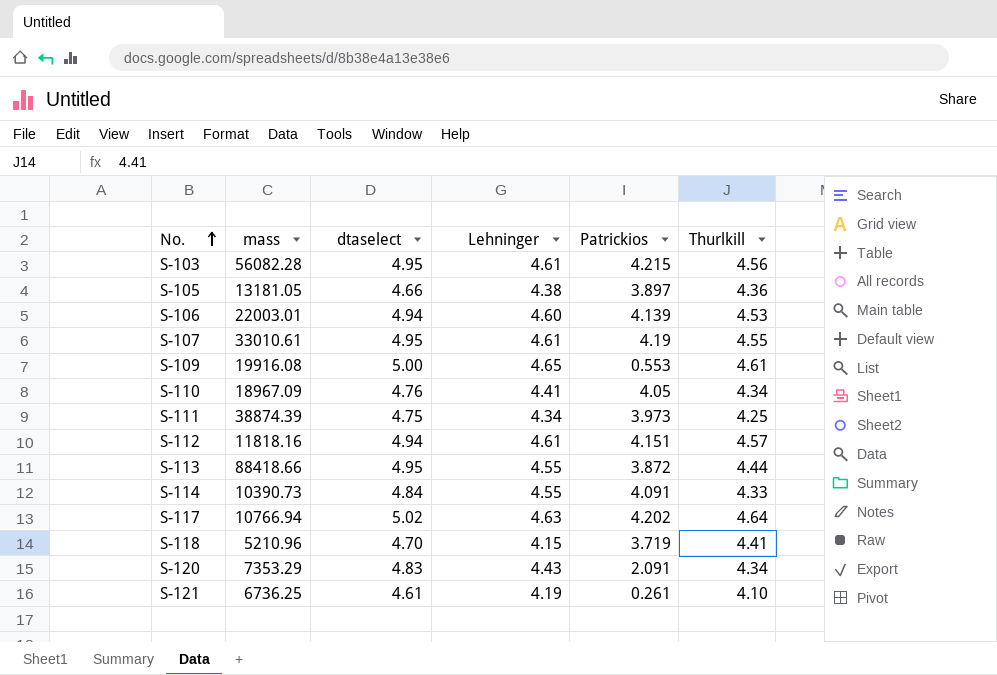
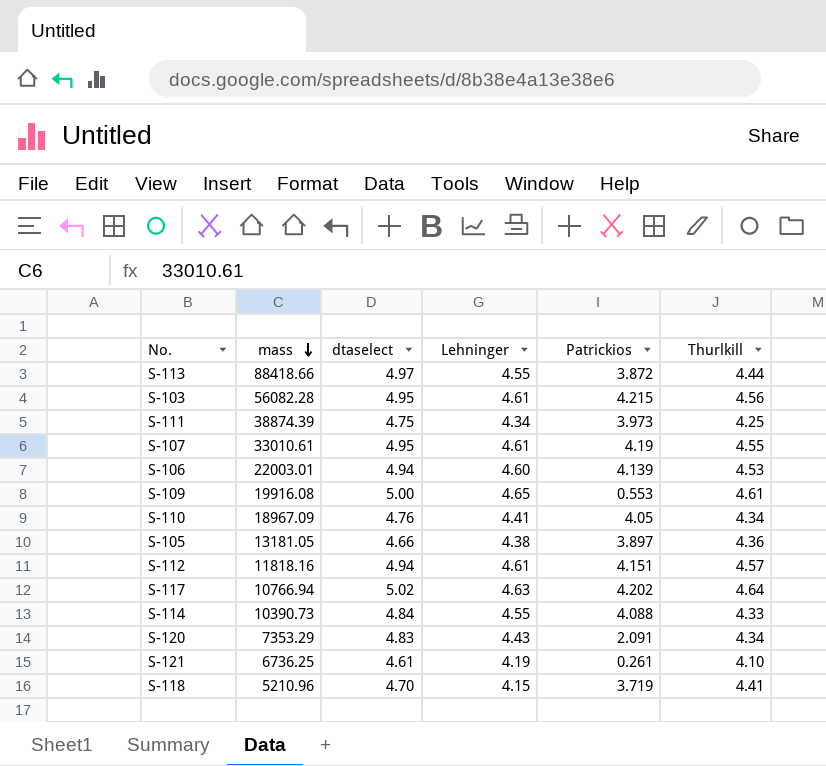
row order: No. ascending -> mass descending
S-113 | dtaselect: 4.95 -> 4.97
S-114 | Patrickios: 4.091 -> 4.088

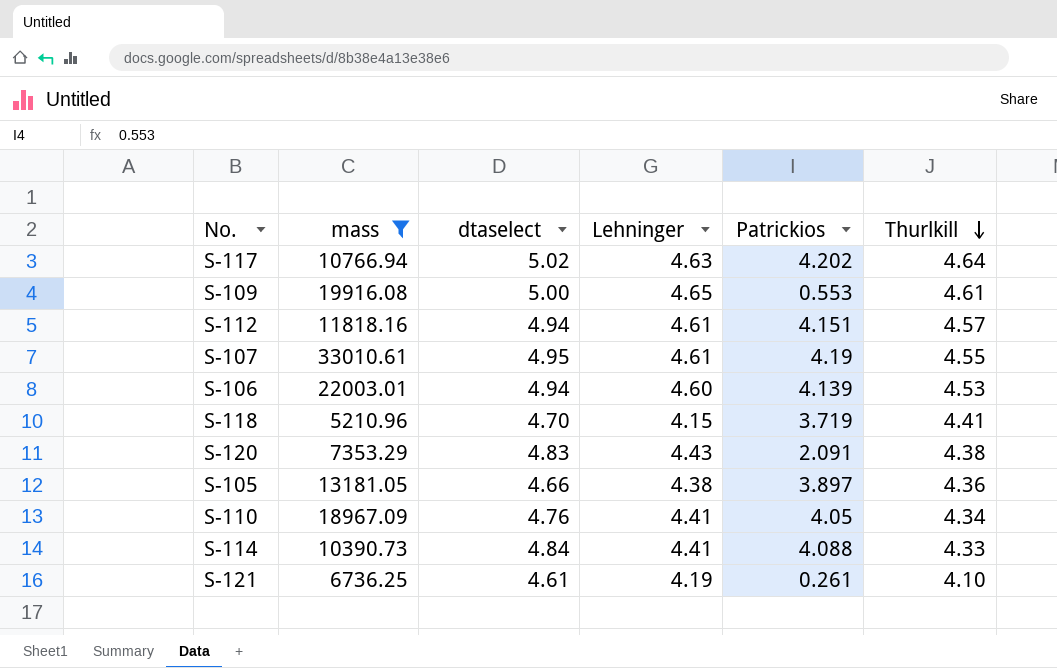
filter: none -> mass <= 33010.61
row order: mass descending -> Thurlkill descending
S-120 | Thurlkill: 4.34 -> 4.38
S-114 | Lehninger: 4.55 -> 4.41

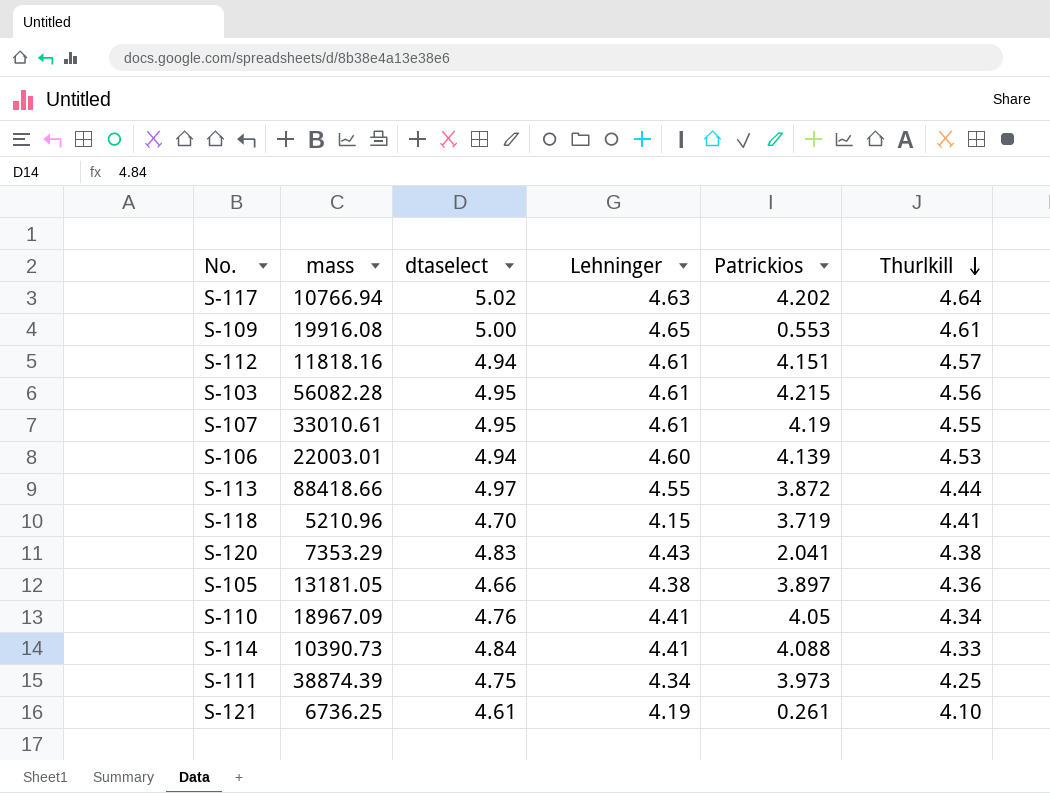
filter: mass <= 33010.61 -> none
S-120 | Patrickios: 2.091 -> 2.041

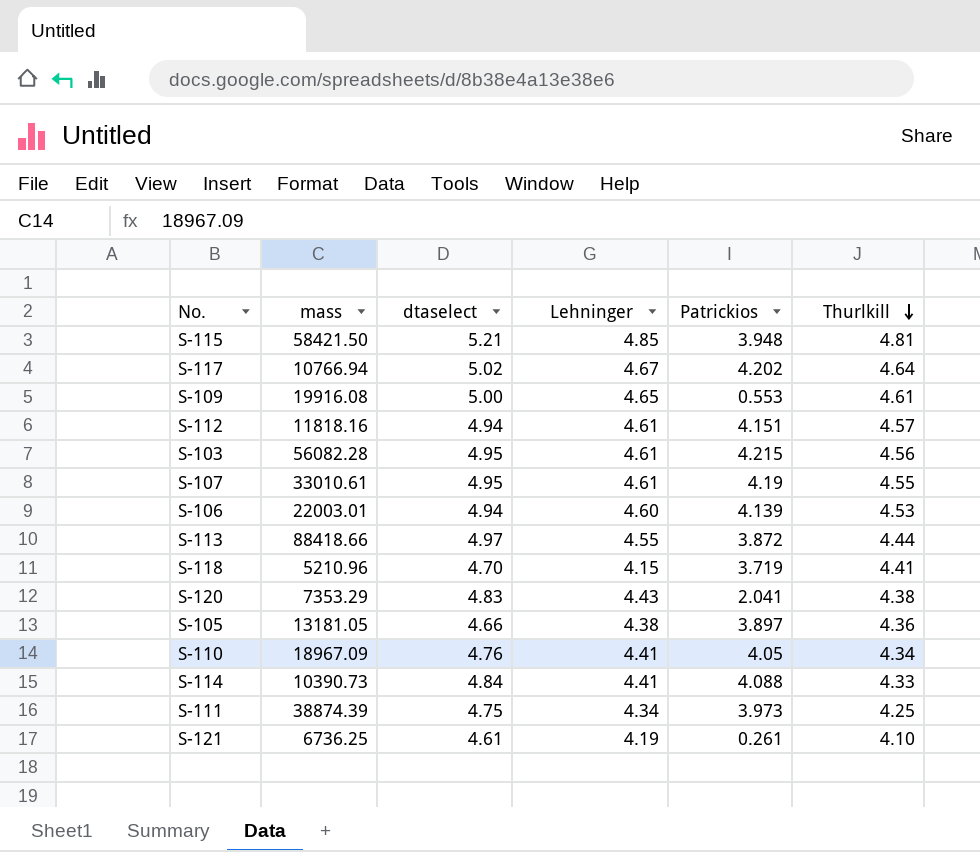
row S-115: none -> 58421.50 | 5.21 | 4.85 | 3.948 | 4.81
S-117 | Lehninger: 4.63 -> 4.67

